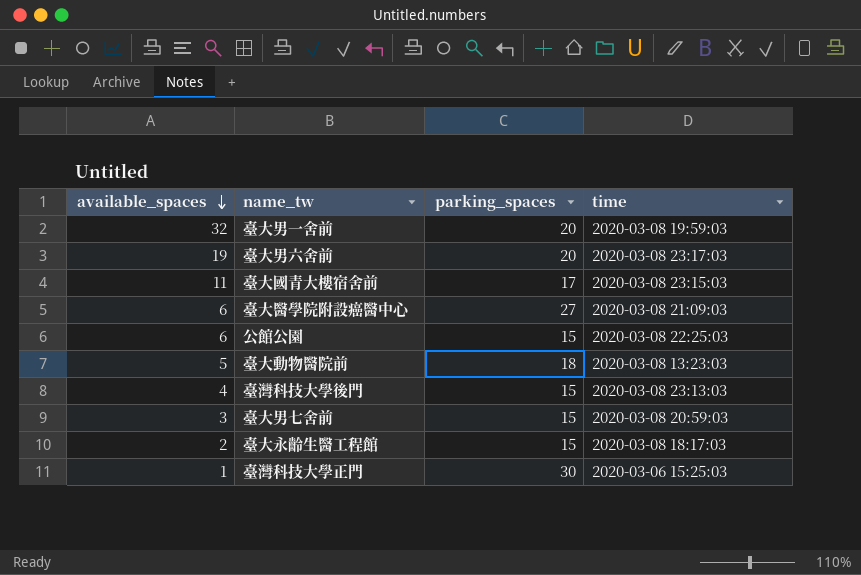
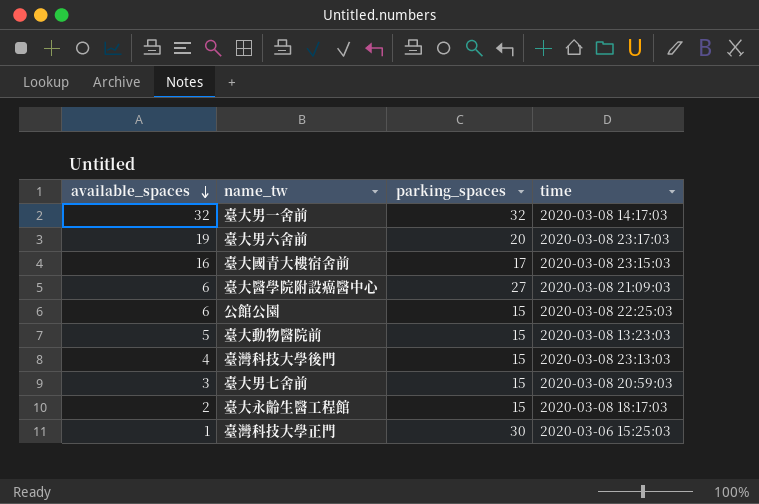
臺大男一舍前 | parking_spaces: 20 -> 32
臺大男一舍前 | time: 2020-03-08 19:59:03 -> 2020-03-08 14:17:03
臺大國青大樓宿舍前 | available_spaces: 11 -> 16
臺大動物醫院前 | parking_spaces: 18 -> 15

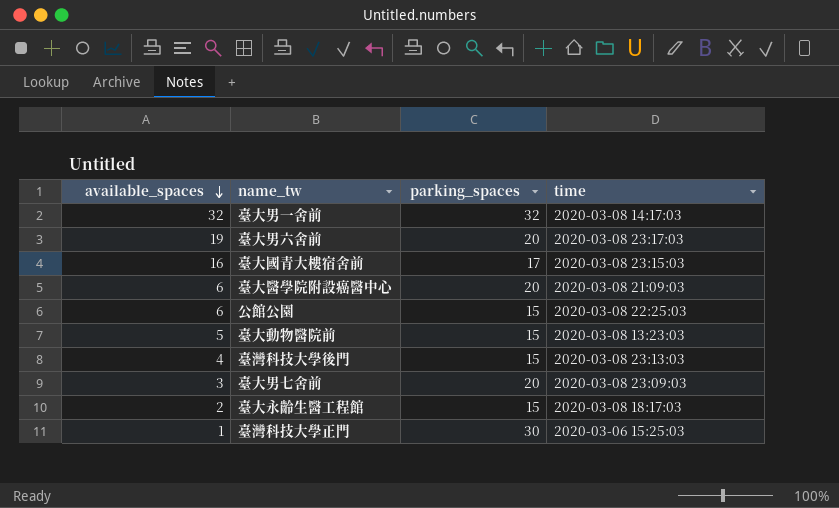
臺大醫學院附設癌醫中心 | parking_spaces: 27 -> 20
臺大男七舍前 | parking_spaces: 15 -> 20
臺大男七舍前 | time: 2020-03-08 20:59:03 -> 2020-03-08 23:09:03

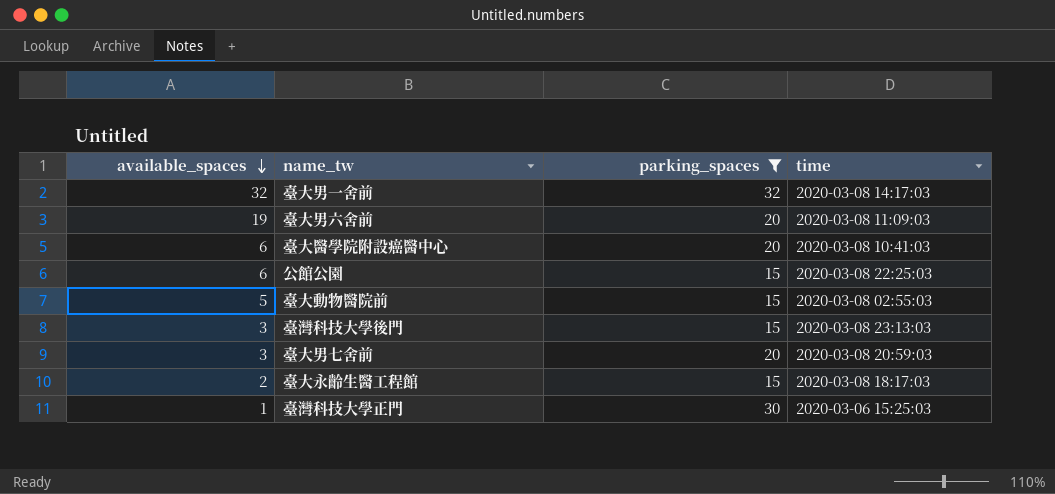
filter: none -> parking_spaces != 17
臺大男六舍前 | time: 2020-03-08 23:17:03 -> 2020-03-08 11:09:03
臺大醫學院附設癌醫中心 | time: 2020-03-08 21:09:03 -> 2020-03-08 10:41:03
臺大動物醫院前 | time: 2020-03-08 13:23:03 -> 2020-03-08 02:55:03
臺灣科技大學後門 | available_spaces: 4 -> 3
臺大男七舍前 | time: 2020-03-08 23:09:03 -> 2020-03-08 20:59:03

